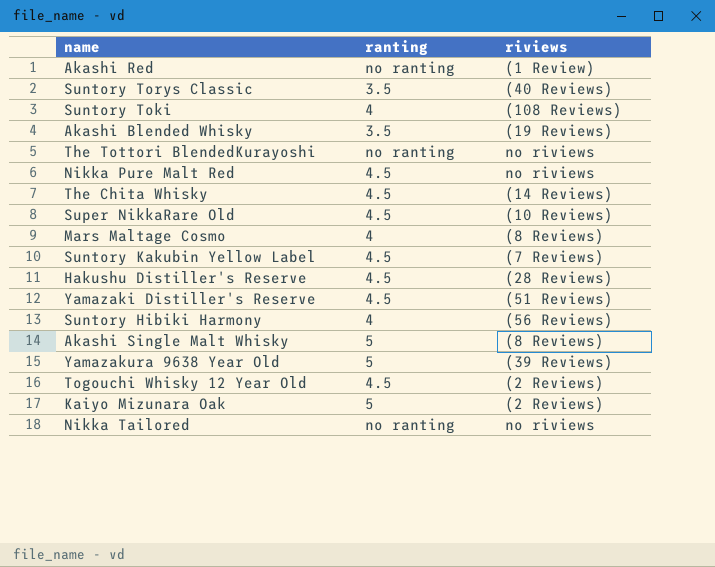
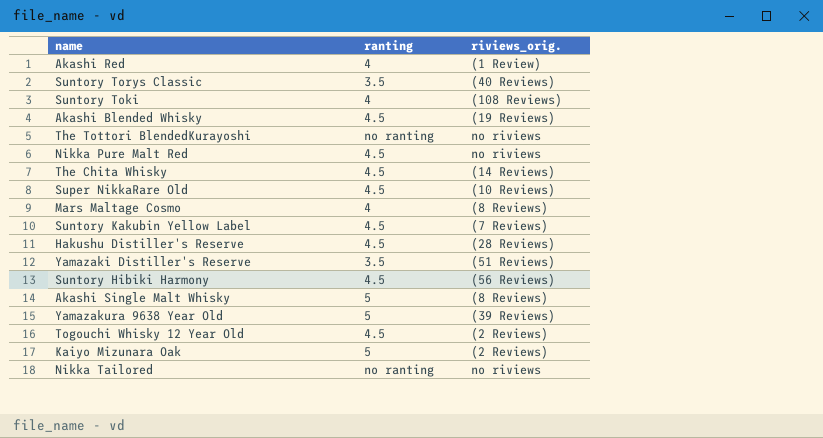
column name: riviews -> riviews_orig.
Akashi Red | ranting: no ranting -> 4
Akashi Blended Whisky | ranting: 3.5 -> 4.5
Yamazaki Distiller's Reserve | ranting: 4.5 -> 3.5
Suntory Hibiki Harmony | ranting: 4 -> 4.5

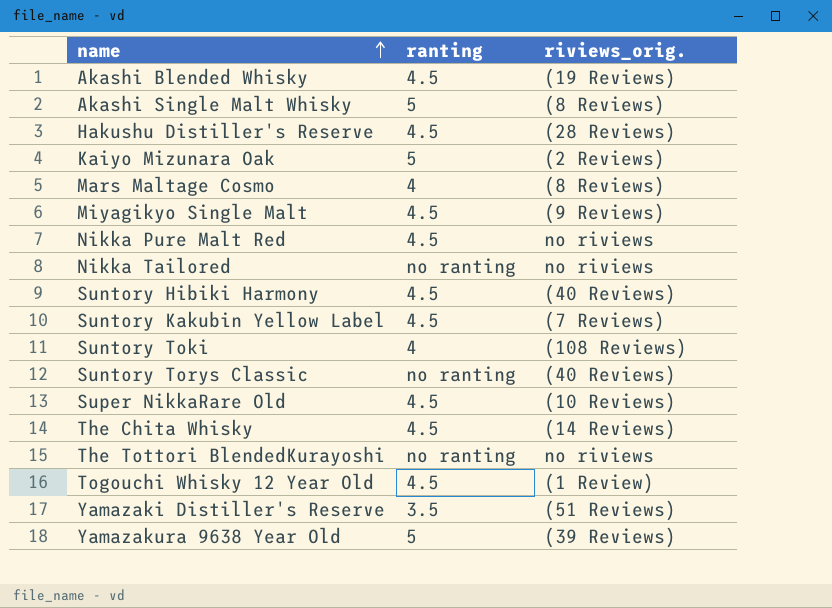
row order: none -> name ascending
row Akashi Red: 4 | (1 Review) -> none
row Miyagikyo Single Malt: none -> 4.5 | (9 Reviews)
Suntory Hibiki Harmony | riviews_orig.: (56 Reviews) -> (40 Reviews)
Suntory Torys Classic | ranting: 3.5 -> no ranting
Togouchi Whisky 12 Year Old | riviews_orig.: (2 Reviews) -> (1 Review)

